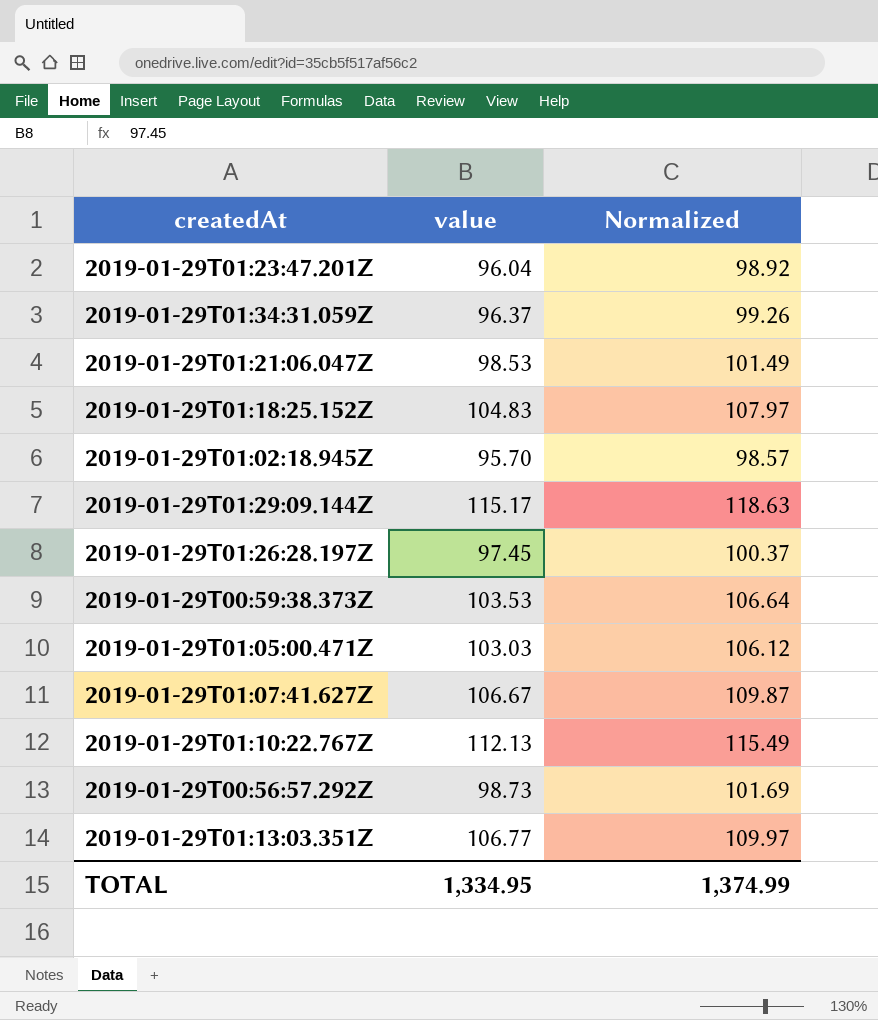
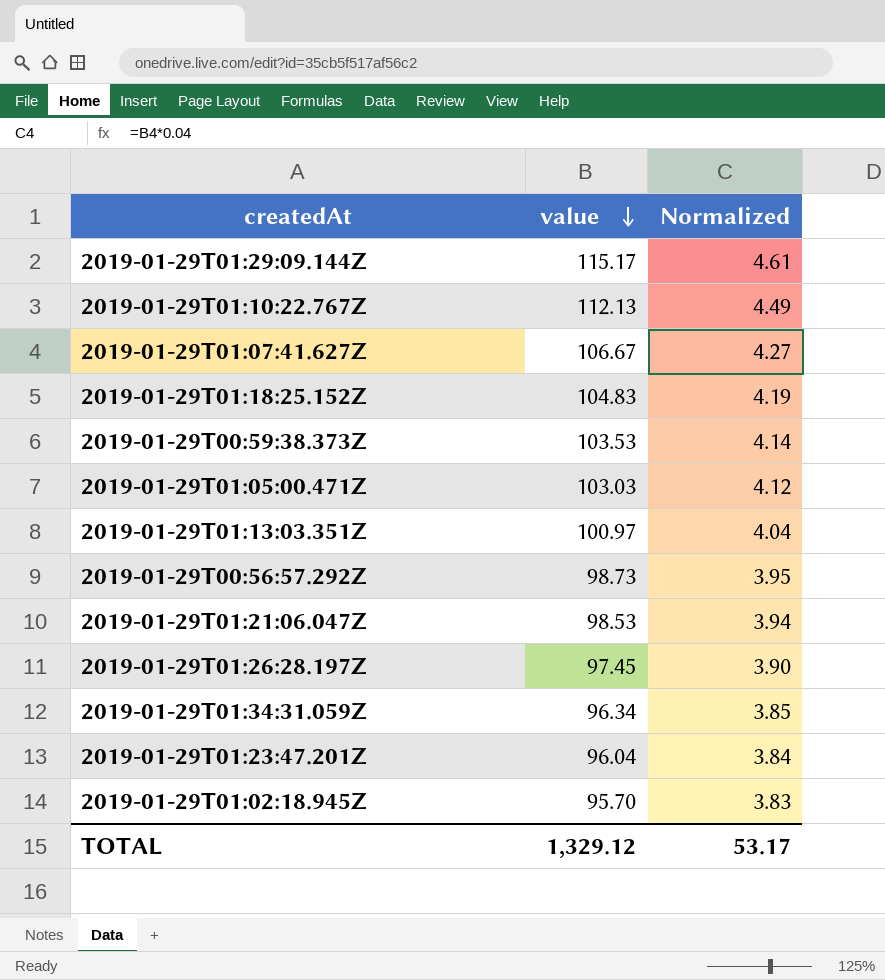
row order: none -> value descending
column Normalized | formula: [value] * 1.03 -> [value] * 0.04
2019-01-29T01:13:03.351Z | value: 106.77 -> 100.97
2019-01-29T01:34:31.059Z | value: 96.37 -> 96.34
TOTAL | value: 1,334.95 -> 1,329.12
TOTAL | Normalized: 1,374.99 -> 53.17

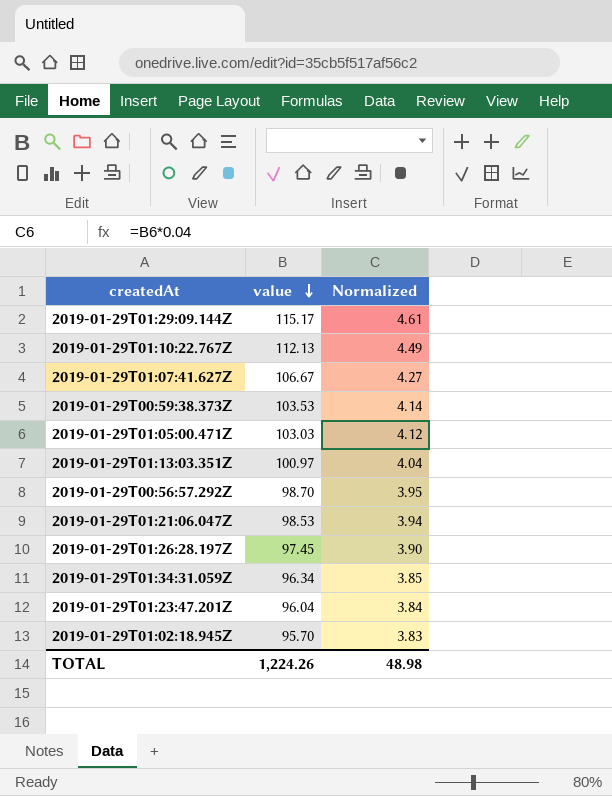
row 2019-01-29T01:18:25.152Z: 104.83 | 4.19 -> none
2019-01-29T00:56:57.292Z | value: 98.73 -> 98.70
TOTAL | value: 1,329.12 -> 1,224.26
TOTAL | Normalized: 53.17 -> 48.98

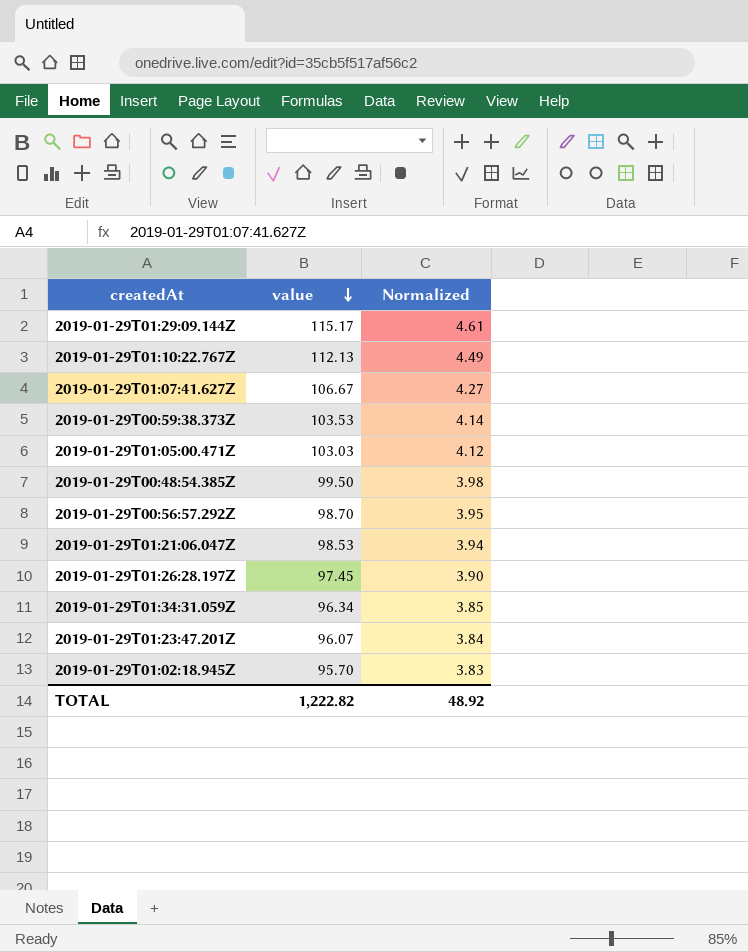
row 2019-01-29T01:13:03.351Z: 100.97 | 4.04 -> none
row 2019-01-29T00:48:54.385Z: none -> 99.50 | 3.98
2019-01-29T01:23:47.201Z | value: 96.04 -> 96.07
TOTAL | value: 1,224.26 -> 1,222.82
TOTAL | Normalized: 48.98 -> 48.92

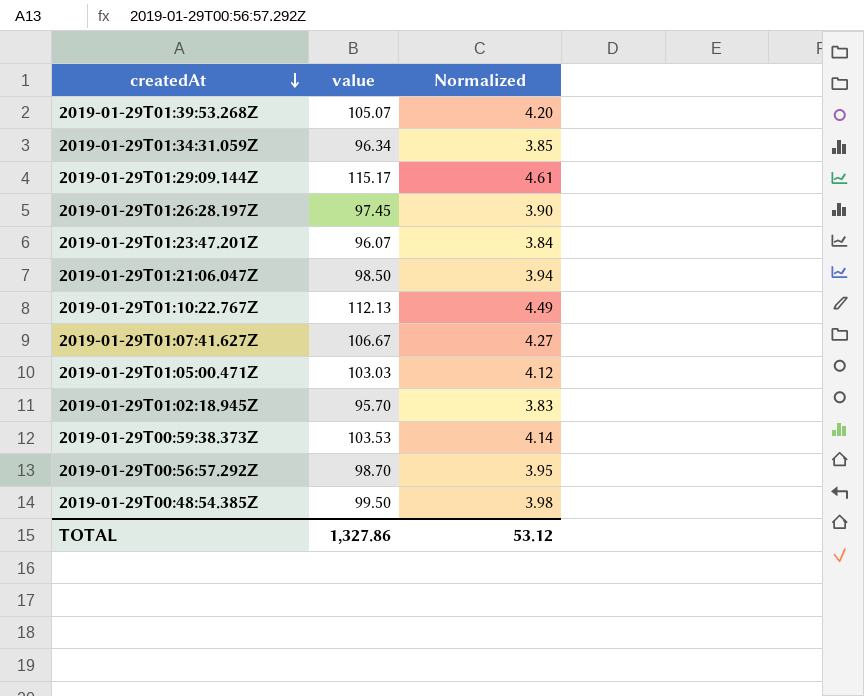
row order: value descending -> createdAt descending
row 2019-01-29T01:39:53.268Z: none -> 105.07 | 4.20
2019-01-29T01:21:06.047Z | value: 98.53 -> 98.50
TOTAL | value: 1,222.82 -> 1,327.86
TOTAL | Normalized: 48.92 -> 53.12

